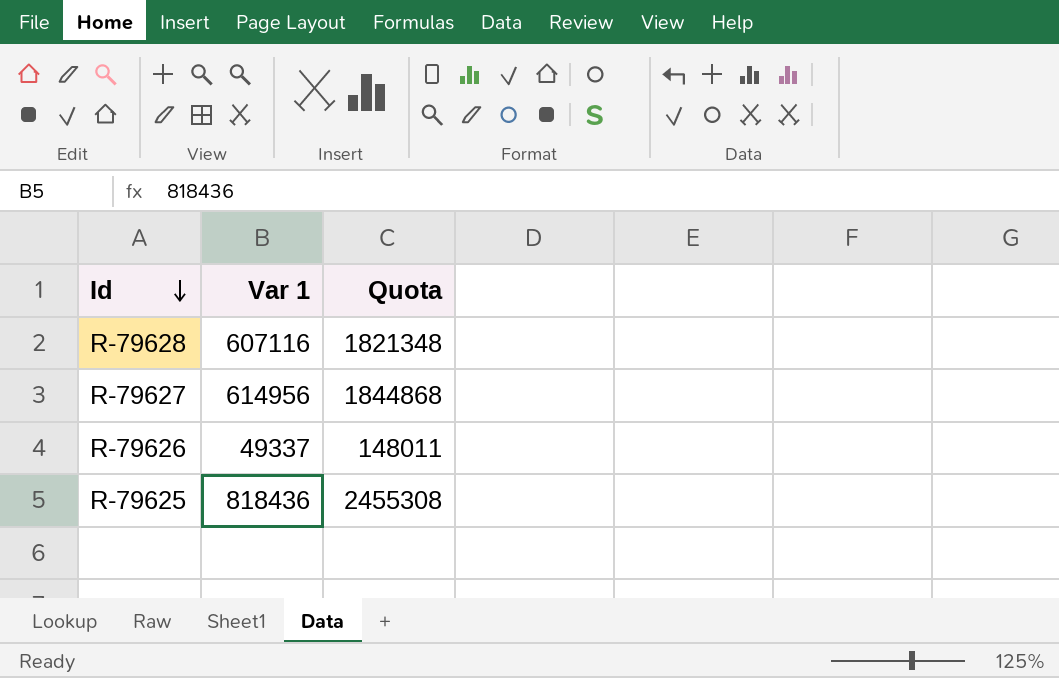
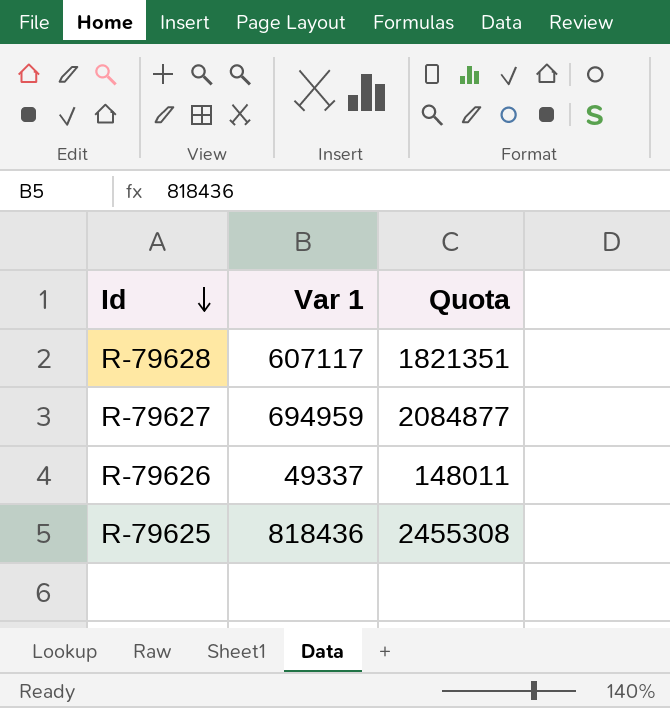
R-79628 | Var 1: 607116 -> 607117
R-79628 | Quota: 1821348 -> 1821351
R-79627 | Var 1: 614956 -> 694959
R-79627 | Quota: 1844868 -> 2084877

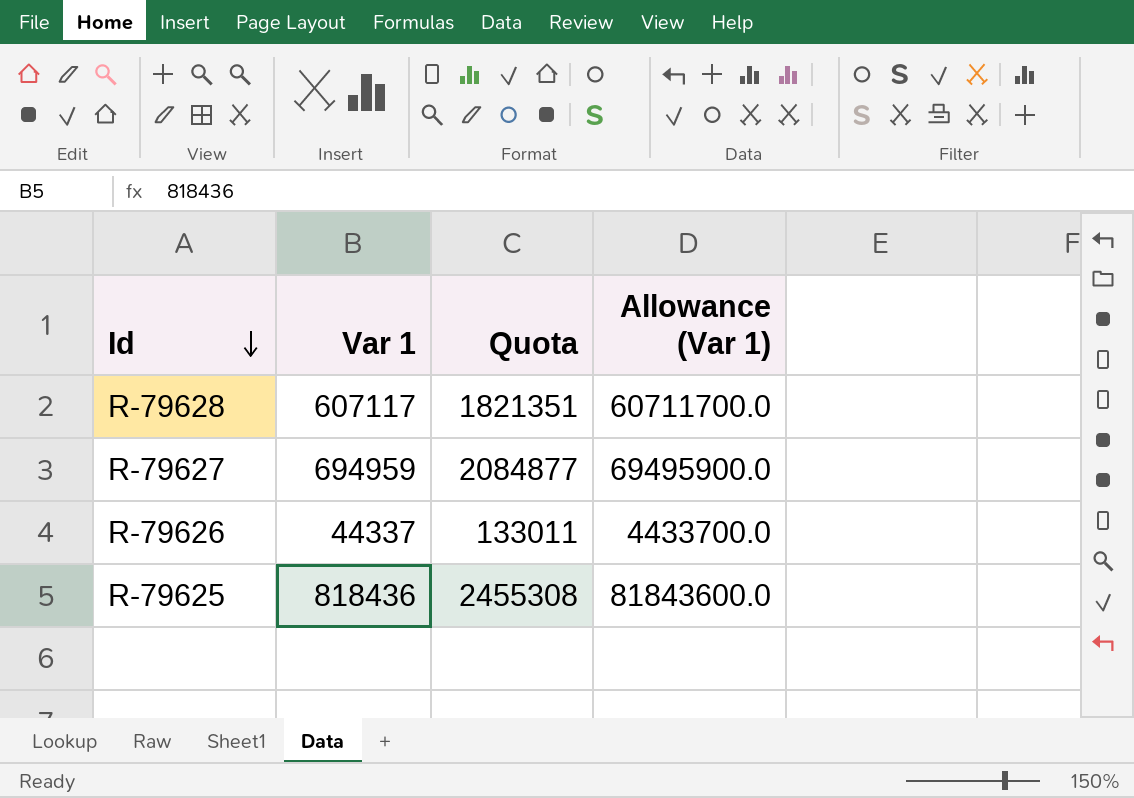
column Allowance (Var 1) | formula: none -> [Var 1] * 100
R-79626 | Var 1: 49337 -> 44337
R-79626 | Quota: 148011 -> 133011

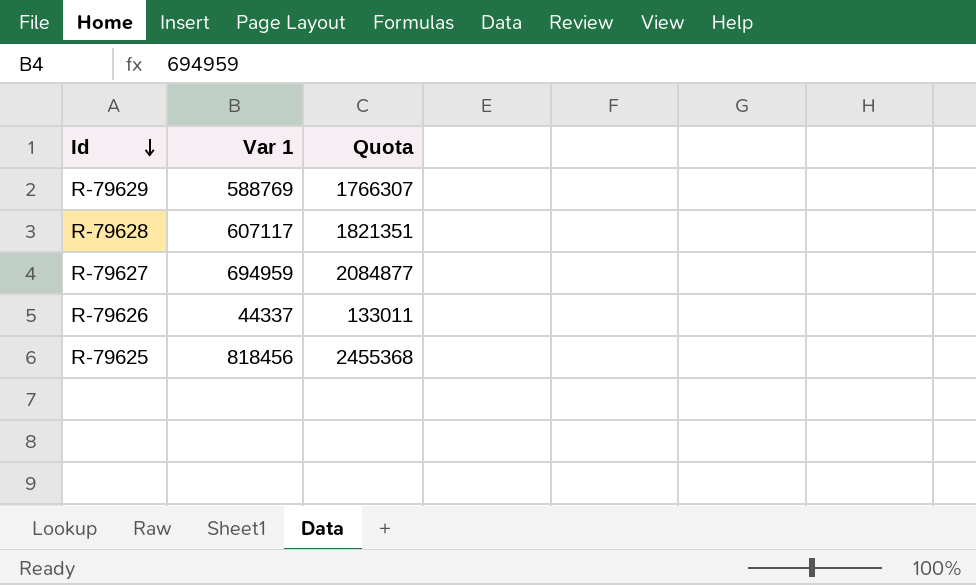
column Allowance (Var 1) | formula: [Var 1] * 100 -> none
row R-79629: none -> 588769 | 1766307
R-79625 | Var 1: 818436 -> 818456
R-79625 | Quota: 2455308 -> 2455368

